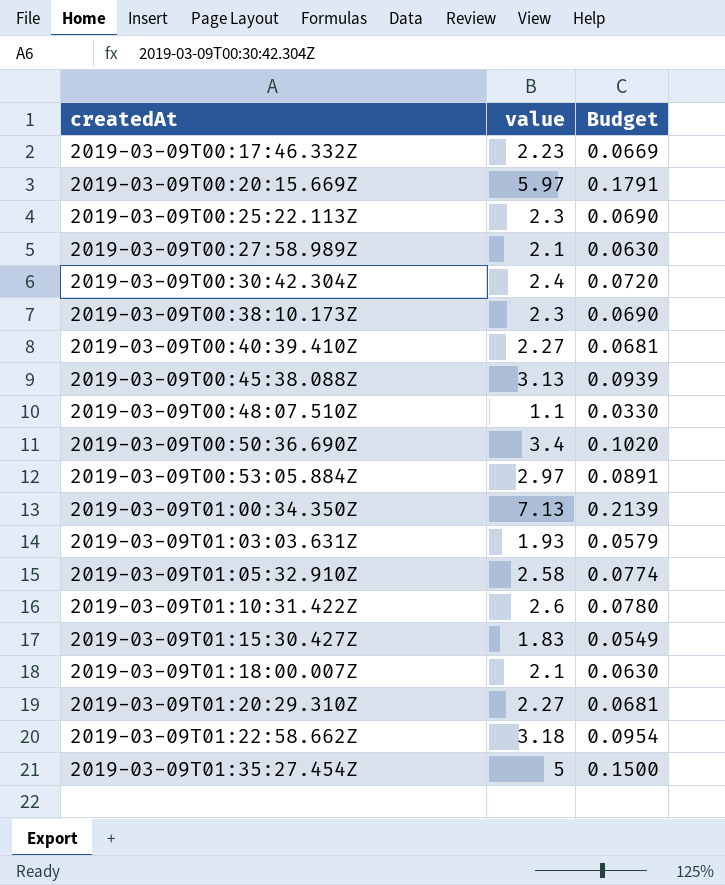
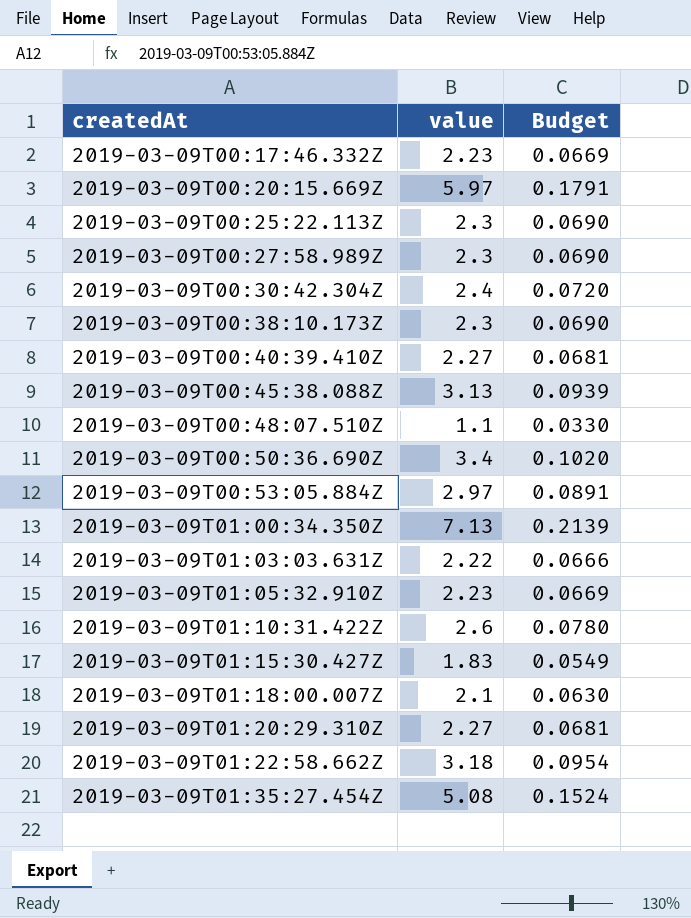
2019-03-09T00:27:58.989Z | value: 2.1 -> 2.3
2019-03-09T00:27:58.989Z | Budget: 0.0630 -> 0.0690
2019-03-09T01:03:03.631Z | value: 1.93 -> 2.22
2019-03-09T01:03:03.631Z | Budget: 0.0579 -> 0.0666
2019-03-09T01:05:32.910Z | value: 2.58 -> 2.23
2019-03-09T01:05:32.910Z | Budget: 0.0774 -> 0.0669
2019-03-09T01:35:27.454Z | value: 5 -> 5.08
2019-03-09T01:35:27.454Z | Budget: 0.1500 -> 0.1524

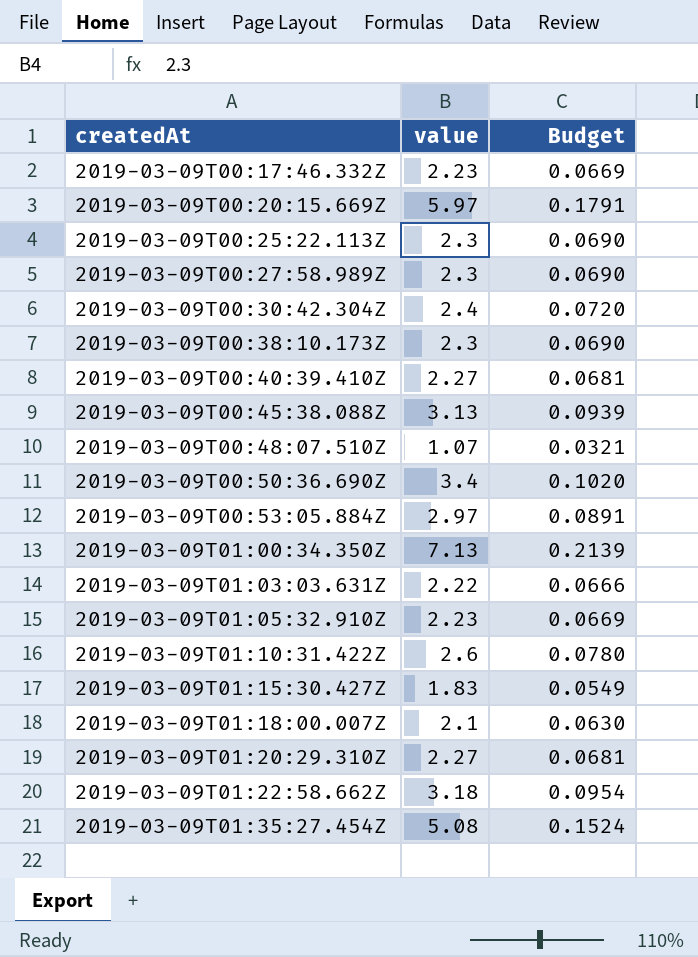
2019-03-09T00:48:07.510Z | value: 1.1 -> 1.07
2019-03-09T00:48:07.510Z | Budget: 0.0330 -> 0.0321

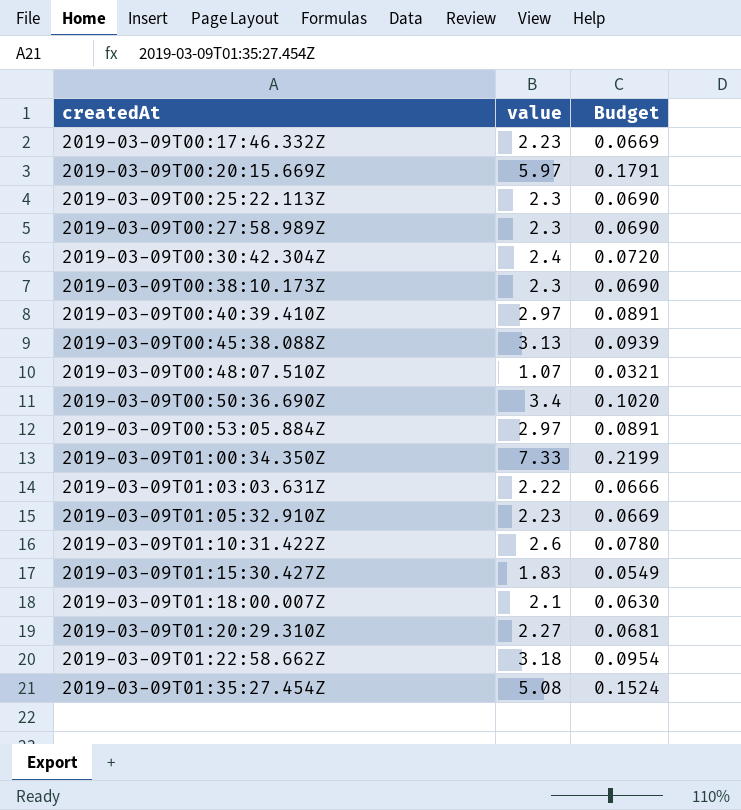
2019-03-09T00:40:39.410Z | value: 2.27 -> 2.97
2019-03-09T00:40:39.410Z | Budget: 0.0681 -> 0.0891
2019-03-09T01:00:34.350Z | value: 7.13 -> 7.33
2019-03-09T01:00:34.350Z | Budget: 0.2139 -> 0.2199

